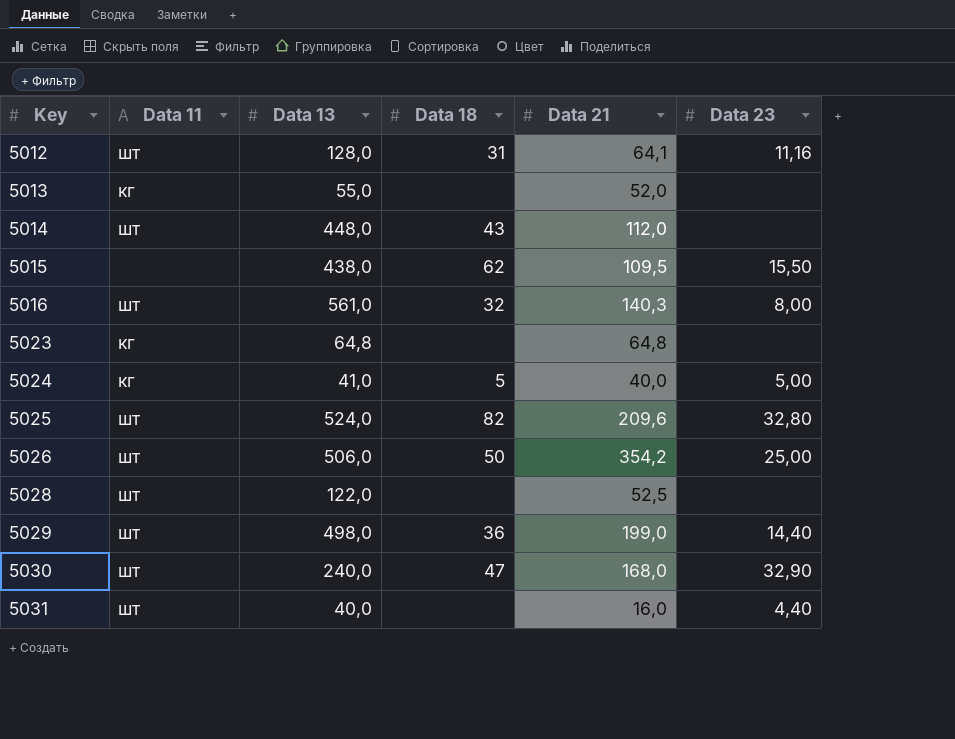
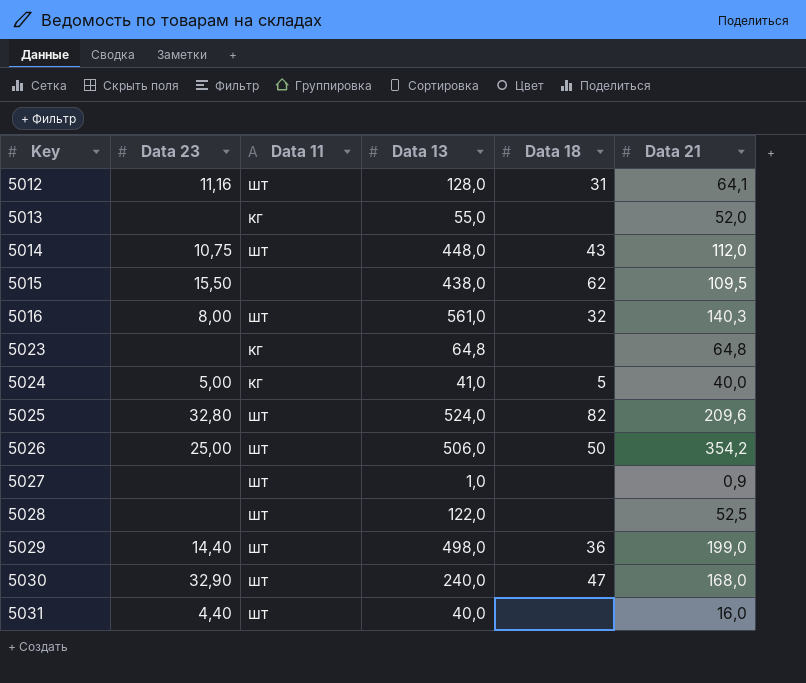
column Data 23 | position: 6 -> 2
5014 | Data 23: none -> 10,75
row 5027: none -> none | шт | 1,0 | none | 0,9

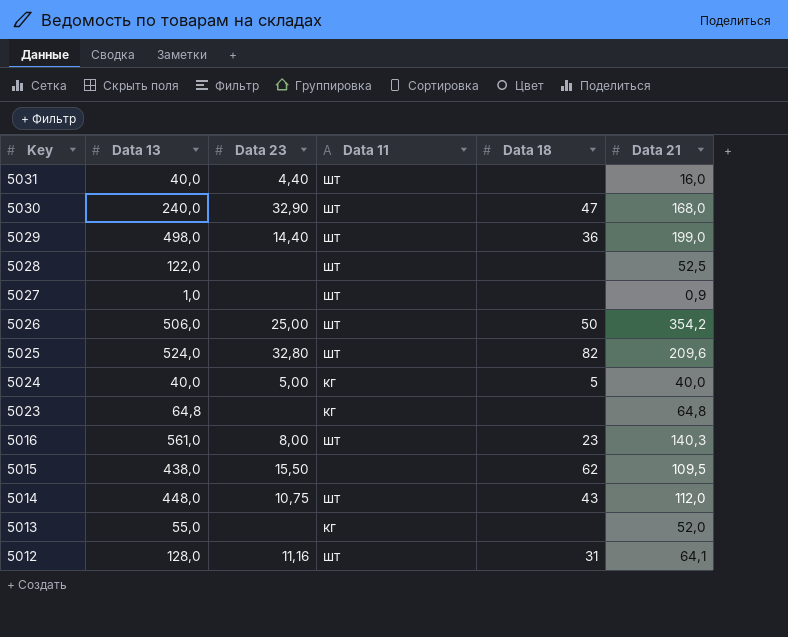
row order: Key ascending -> Key descending
column Data 13 | position: 4 -> 2
5024 | Data 13: 41,0 -> 40,0
5016 | Data 18: 32 -> 23

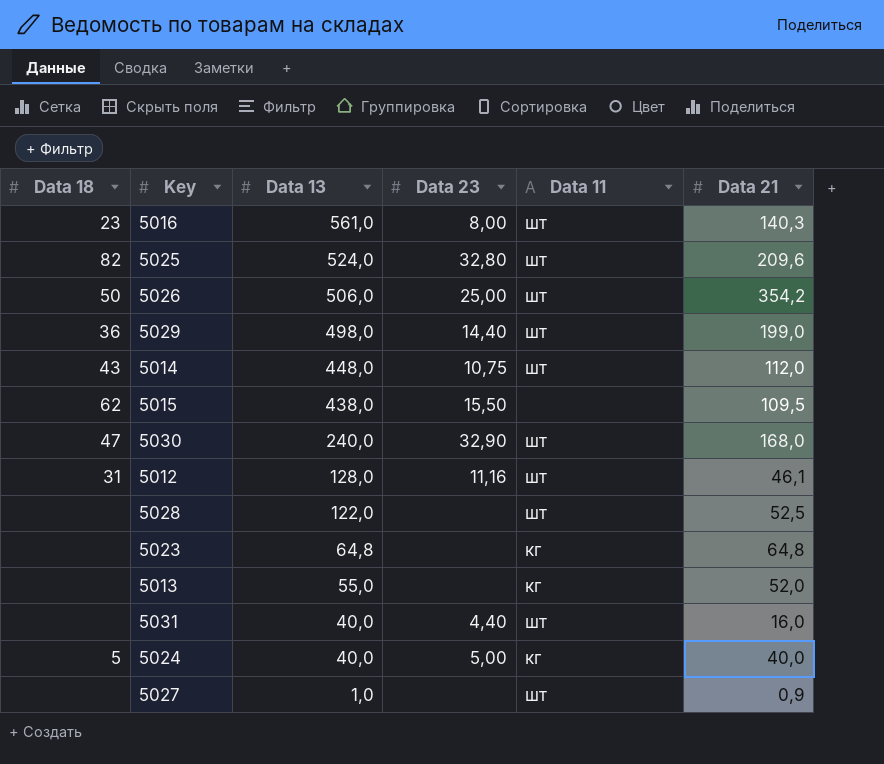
row order: Key descending -> Data 13 descending
column Data 18 | position: 5 -> 1
5012 | Data 21: 64,1 -> 46,1

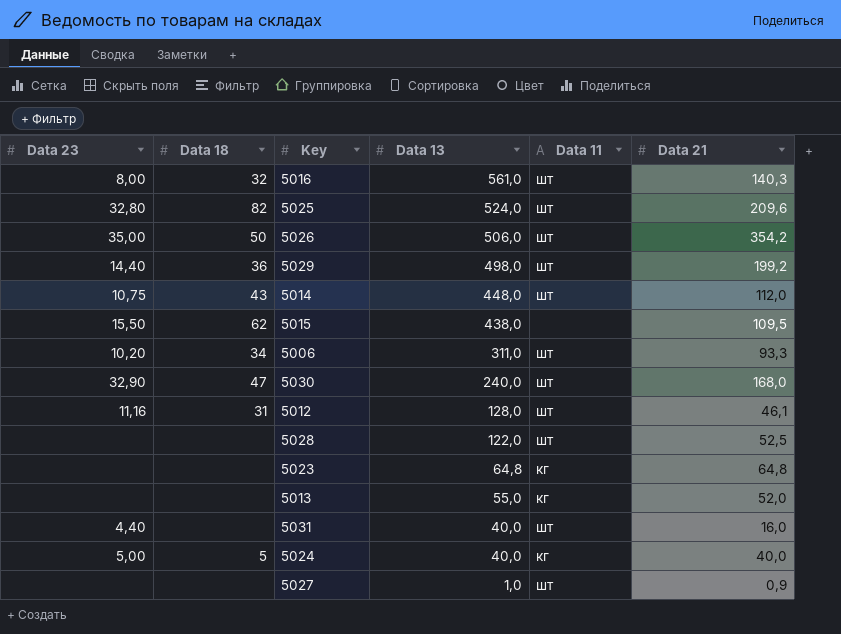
column Data 23 | position: 4 -> 1
5016 | Data 18: 23 -> 32
5026 | Data 23: 25,00 -> 35,00
5029 | Data 21: 199,0 -> 199,2
row 5006: none -> 10,20 | 34 | 311,0 | шт | 93,3

